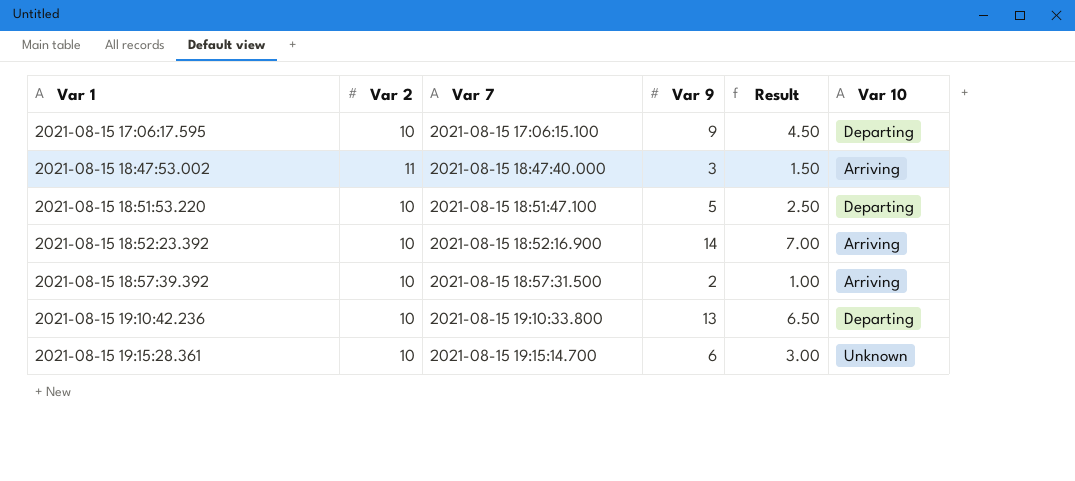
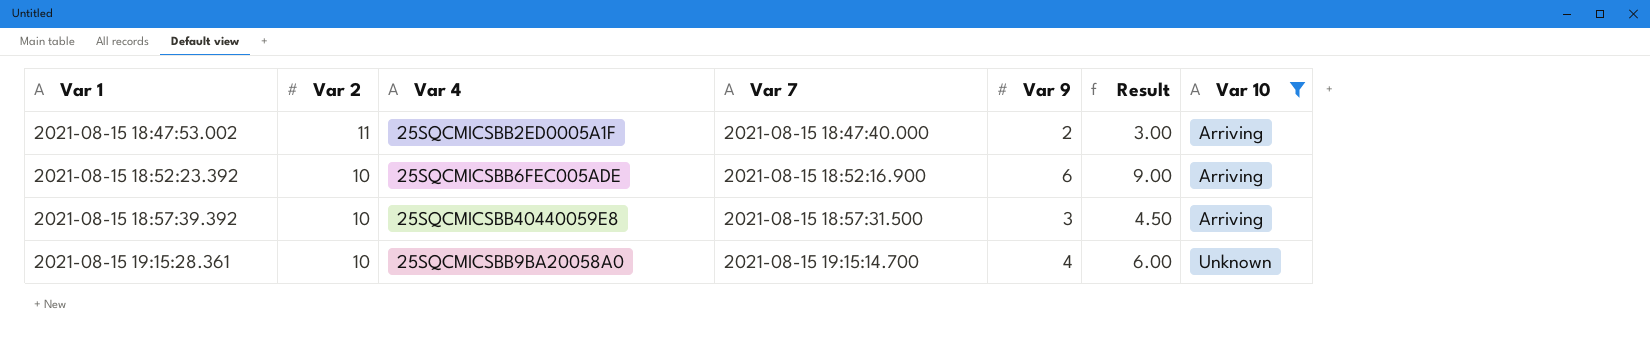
filter: none -> Var 10 != Departing
column Var 4 | position: none -> 3
column Result | formula: [Var 9] * 0.5 -> [Var 9] * 1.5
2021-08-15 18:47:53.002 | Var 9: 3 -> 2
2021-08-15 18:52:23.392 | Var 9: 14 -> 6
2021-08-15 18:57:39.392 | Var 9: 2 -> 3
2021-08-15 19:15:28.361 | Var 9: 6 -> 4

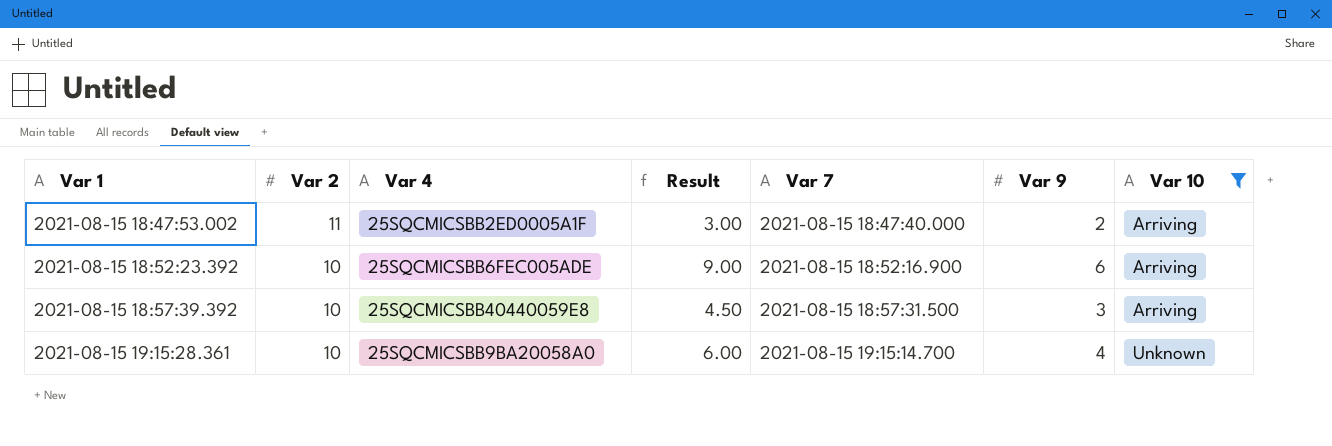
column Result | position: 6 -> 4

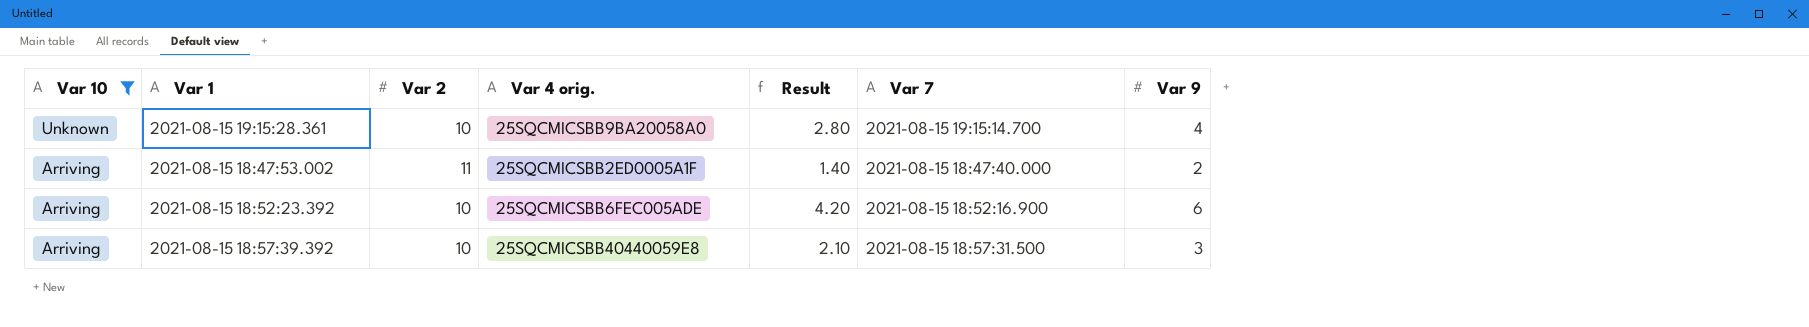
row order: Var 1 ascending -> Var 10 descending
column Var 10 | position: 7 -> 1
column name: Var 4 -> Var 4 orig.
column Result | formula: [Var 9] * 1.5 -> [Var 9] * 0.7

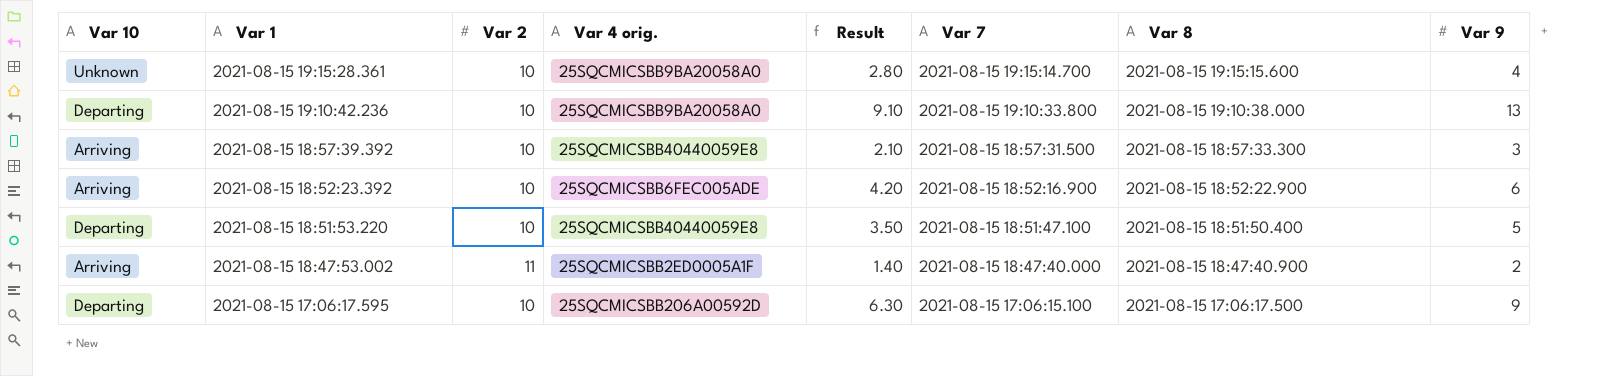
filter: Var 10 != Departing -> none
row order: Var 10 descending -> Var 1 descending
column Var 8 | position: none -> 7

